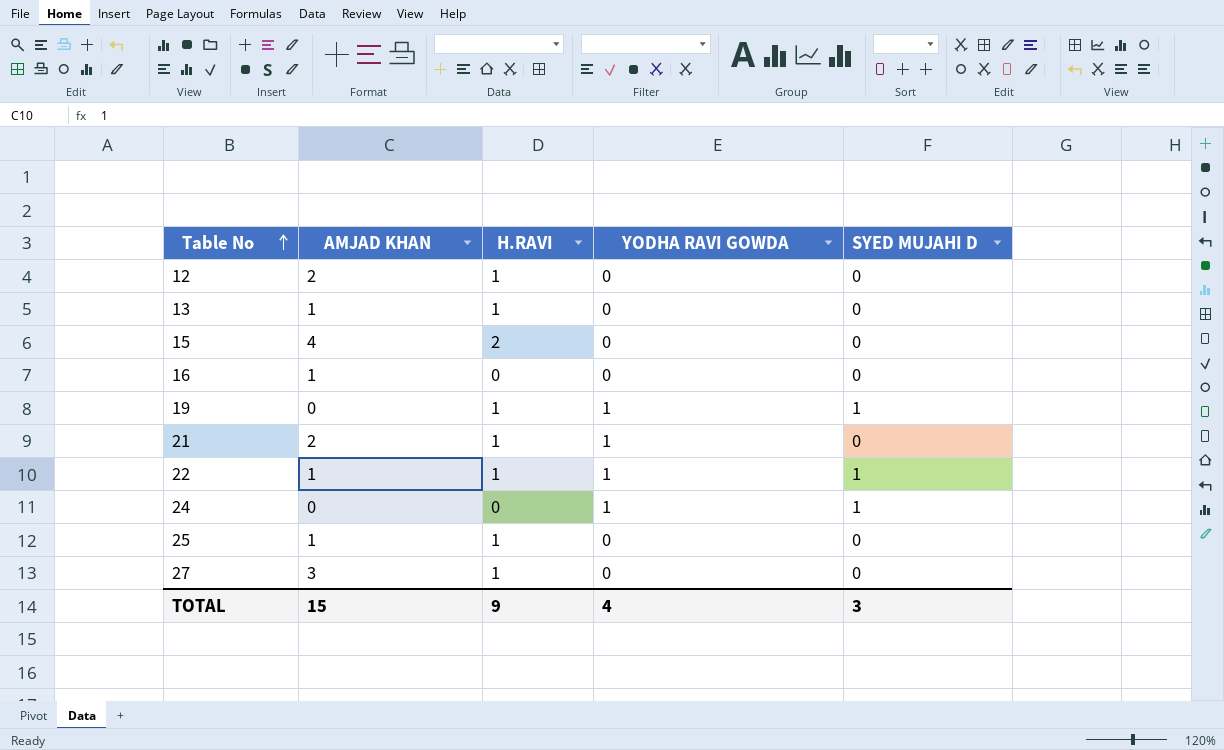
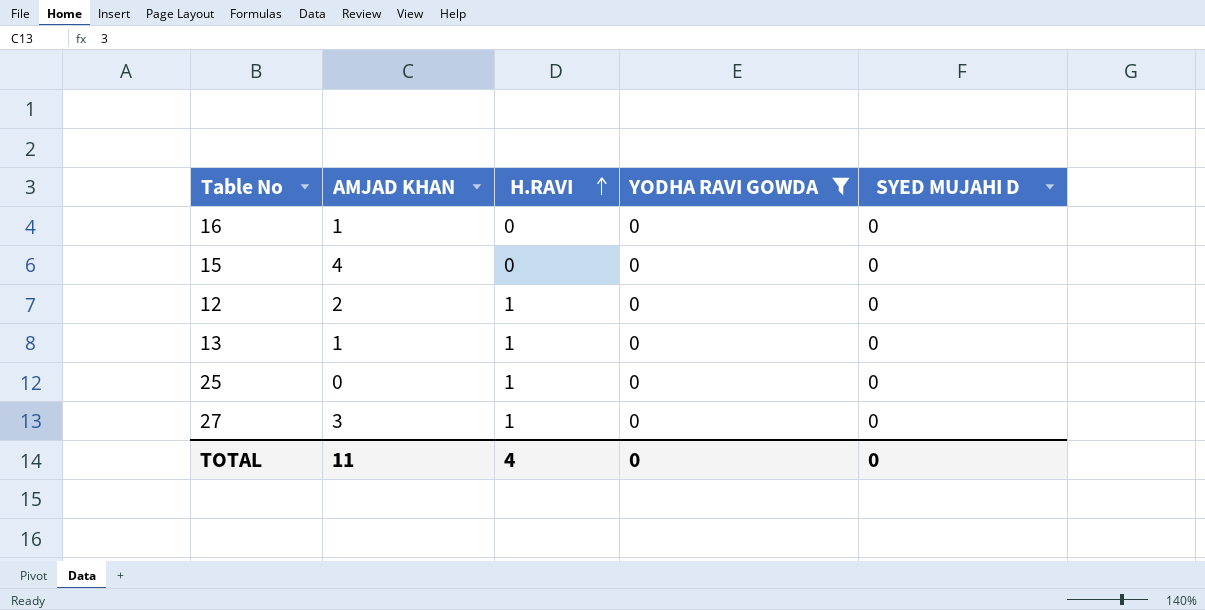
filter: none -> YODHA RAVI GOWDA = 0
row order: Table No ascending -> H.RAVI ascending
15 | H.RAVI: 2 -> 0
25 | AMJAD KHAN: 1 -> 0
TOTAL | AMJAD KHAN: 15 -> 11
TOTAL | H.RAVI: 9 -> 4
TOTAL | YODHA RAVI GOWDA: 4 -> 0
TOTAL | SYED MUJAHI D: 3 -> 0

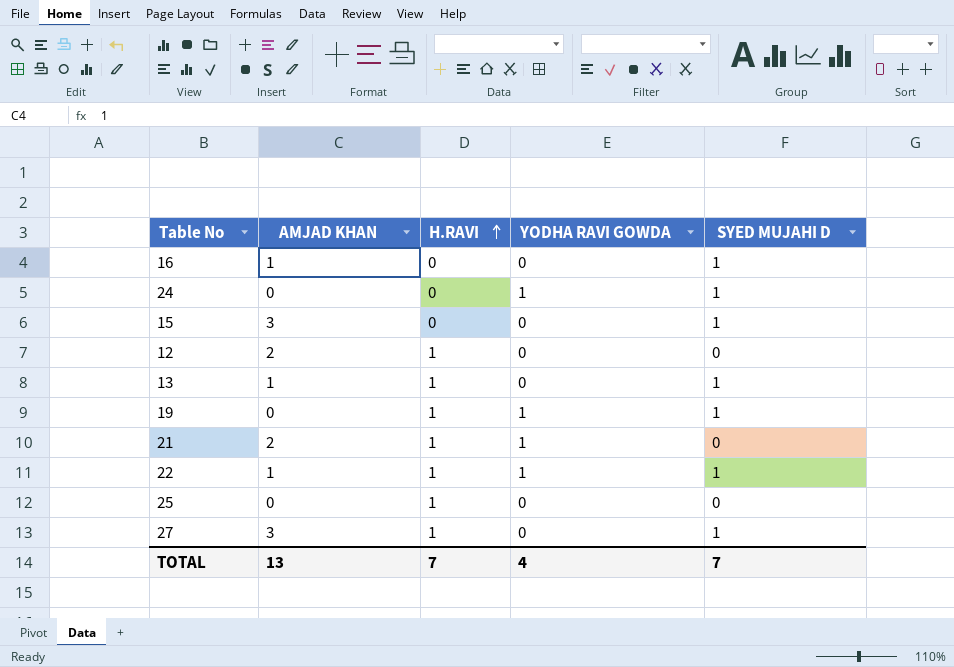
filter: YODHA RAVI GOWDA = 0 -> none
16 | SYED MUJAHI D: 0 -> 1
15 | AMJAD KHAN: 4 -> 3
15 | SYED MUJAHI D: 0 -> 1
13 | SYED MUJAHI D: 0 -> 1
27 | SYED MUJAHI D: 0 -> 1
TOTAL | AMJAD KHAN: 11 -> 13
TOTAL | H.RAVI: 4 -> 7
TOTAL | YODHA RAVI GOWDA: 0 -> 4
TOTAL | SYED MUJAHI D: 0 -> 7

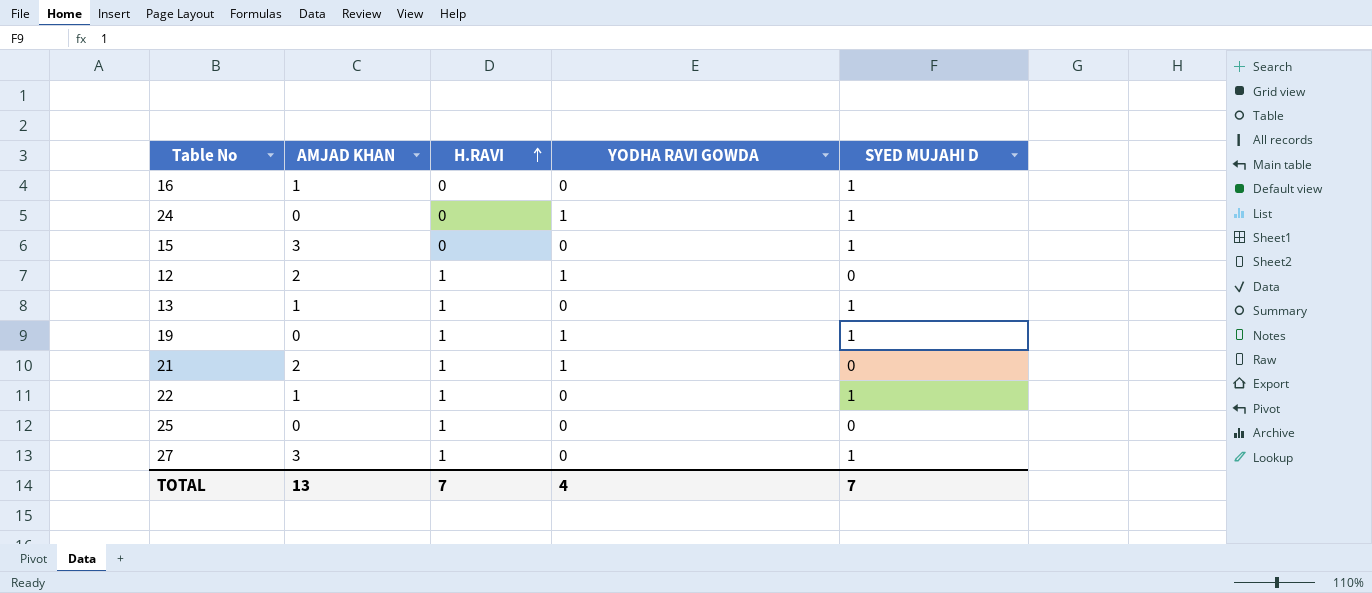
12 | YODHA RAVI GOWDA: 0 -> 1
22 | YODHA RAVI GOWDA: 1 -> 0

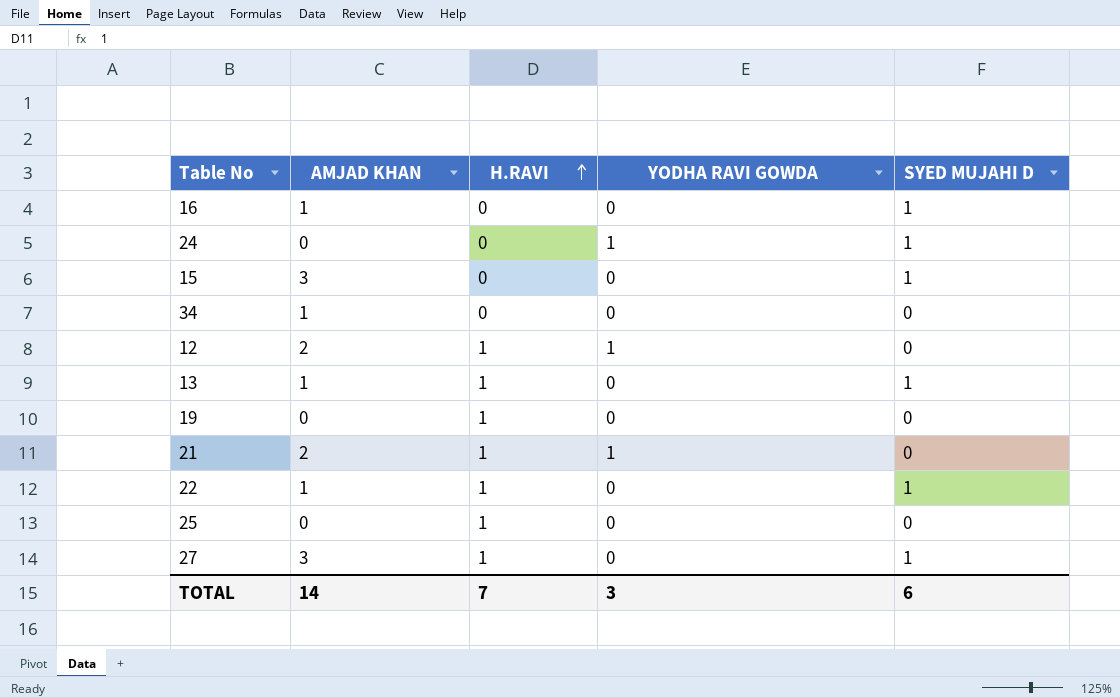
row 34: none -> 1 | 0 | 0 | 0
19 | YODHA RAVI GOWDA: 1 -> 0
19 | SYED MUJAHI D: 1 -> 0
TOTAL | AMJAD KHAN: 13 -> 14
TOTAL | YODHA RAVI GOWDA: 4 -> 3
TOTAL | SYED MUJAHI D: 7 -> 6

